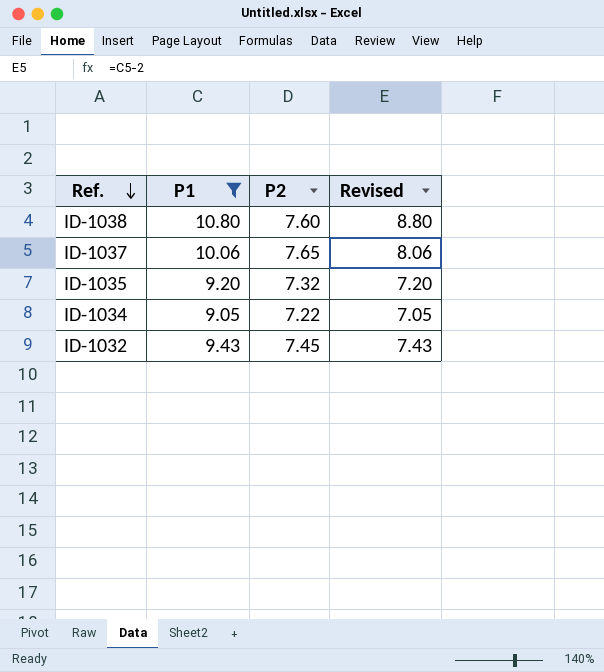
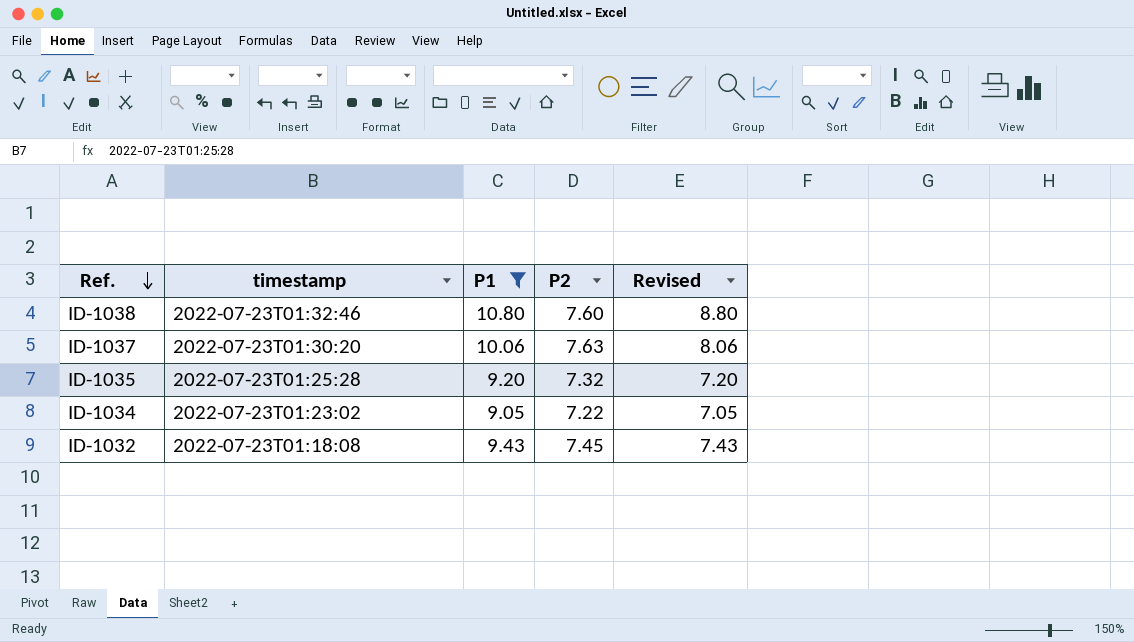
column timestamp | position: none -> 2
ID-1037 | P2: 7.65 -> 7.63

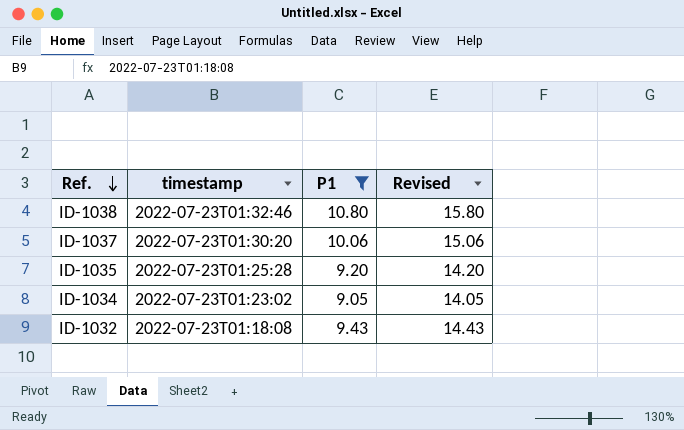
column P2 | position: 4 -> none
column Revised | formula: [P1] - 2 -> [P1] + 5

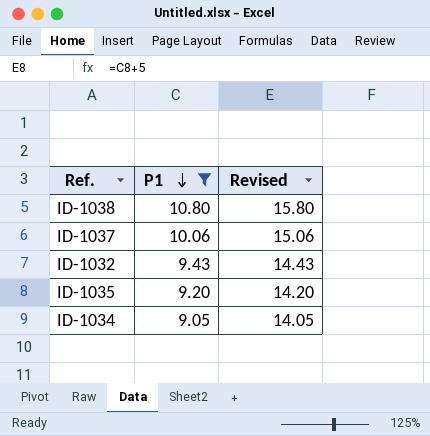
row order: Ref. descending -> P1 descending
column timestamp | position: 2 -> none

